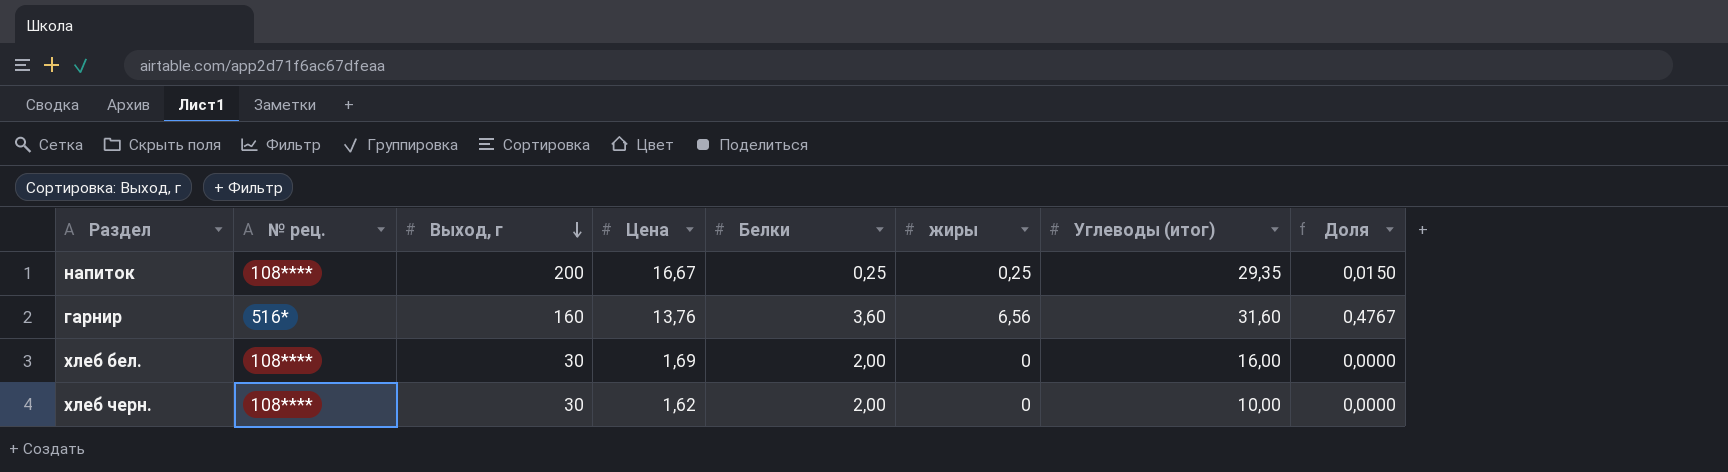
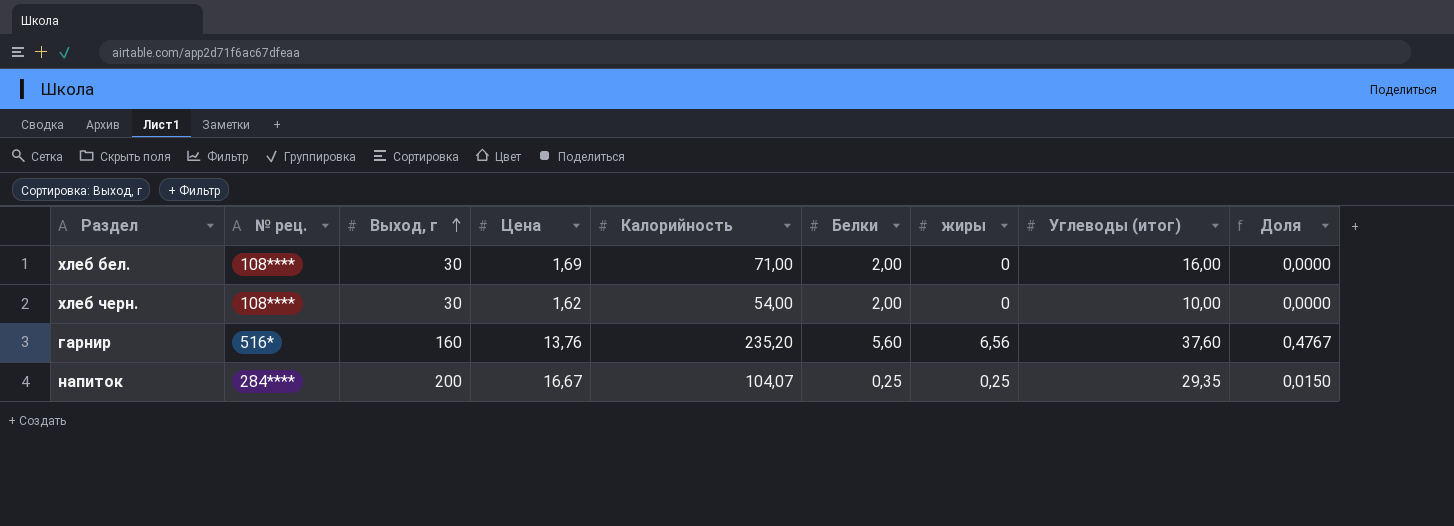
row order: Выход, г descending -> Выход, г ascending
column Калорийность | position: none -> 5
гарнир | Белки: 3,60 -> 5,60
гарнир | Углеводы (итог): 31,60 -> 37,60
напиток | № рец.: 108**** -> 284****

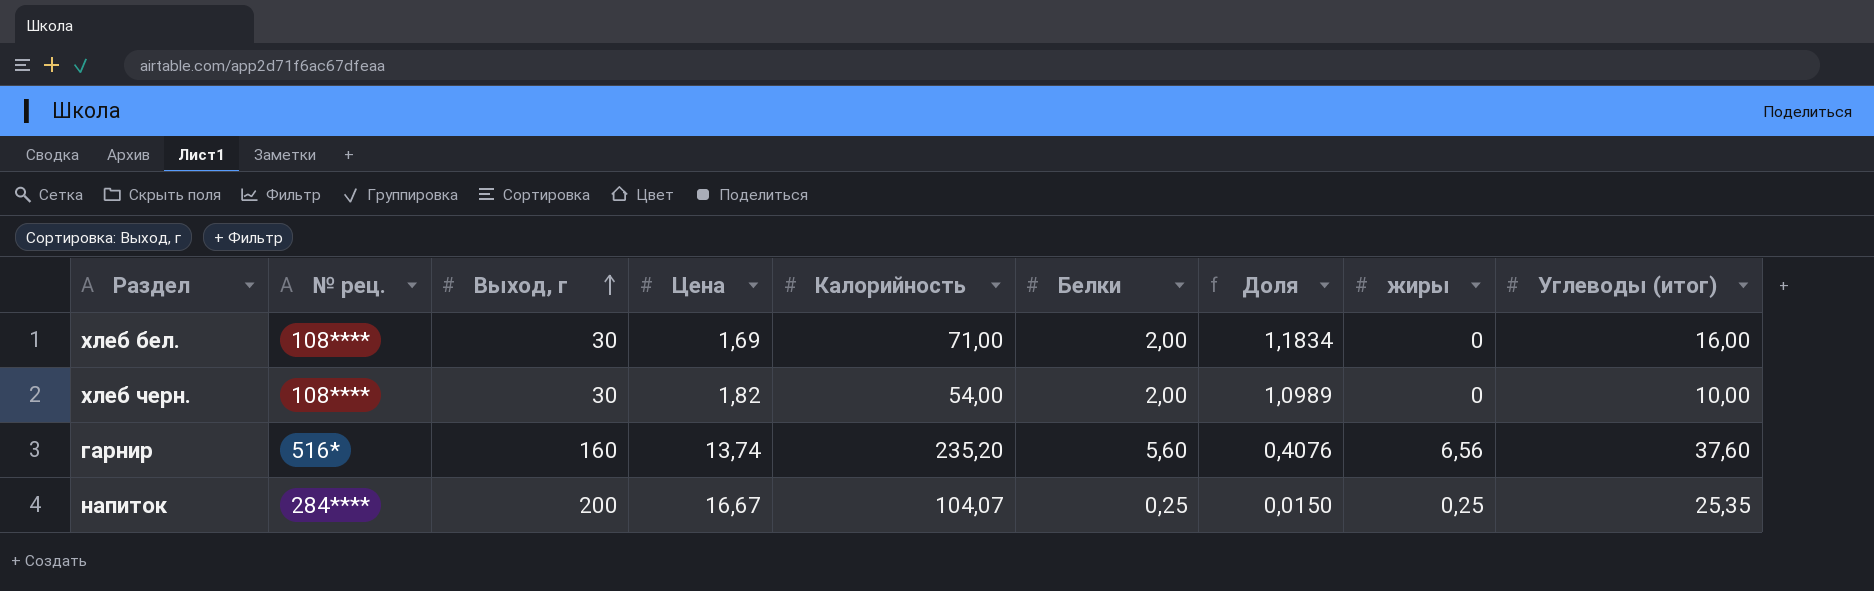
column Доля | formula: [жиры] / [Цена] -> [Белки] / [Цена]
column Доля | position: 9 -> 7
хлеб черн. | Цена: 1,62 -> 1,82
гарнир | Цена: 13,76 -> 13,74
напиток | Углеводы (итог): 29,35 -> 25,35

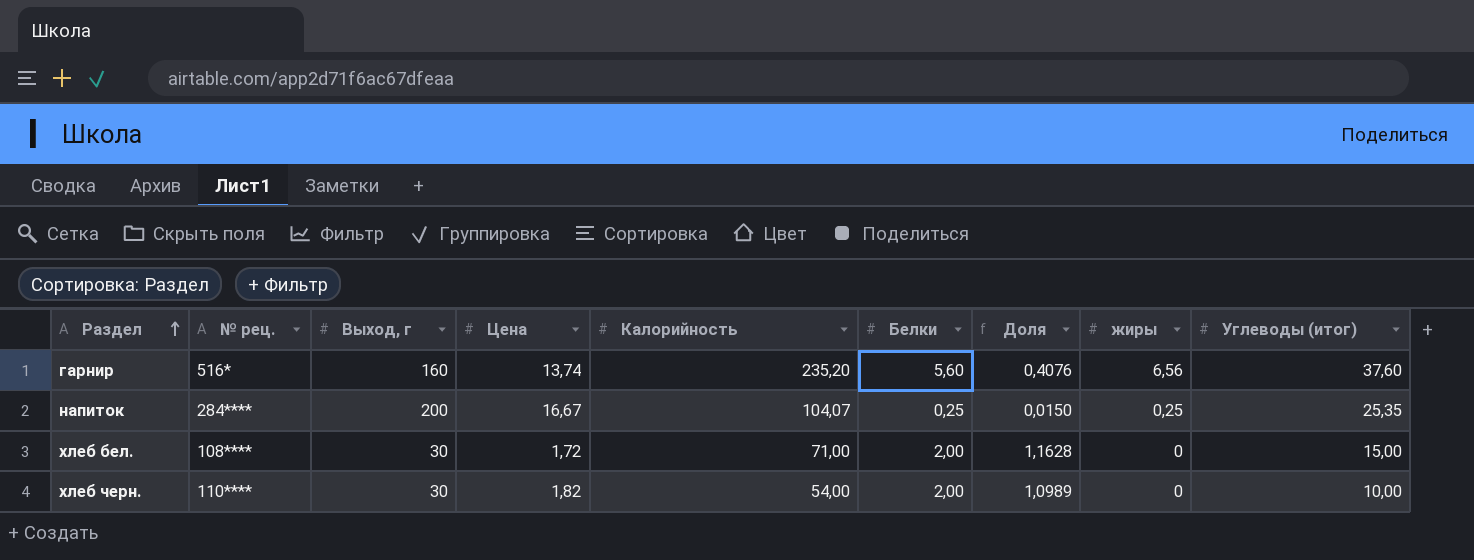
row order: Выход, г ascending -> Раздел ascending
хлеб бел. | Цена: 1,69 -> 1,72
хлеб бел. | Доля: 1,1834 -> 1,1628
хлеб бел. | Углеводы (итог): 16,00 -> 15,00
хлеб черн. | № рец.: 108**** -> 110****

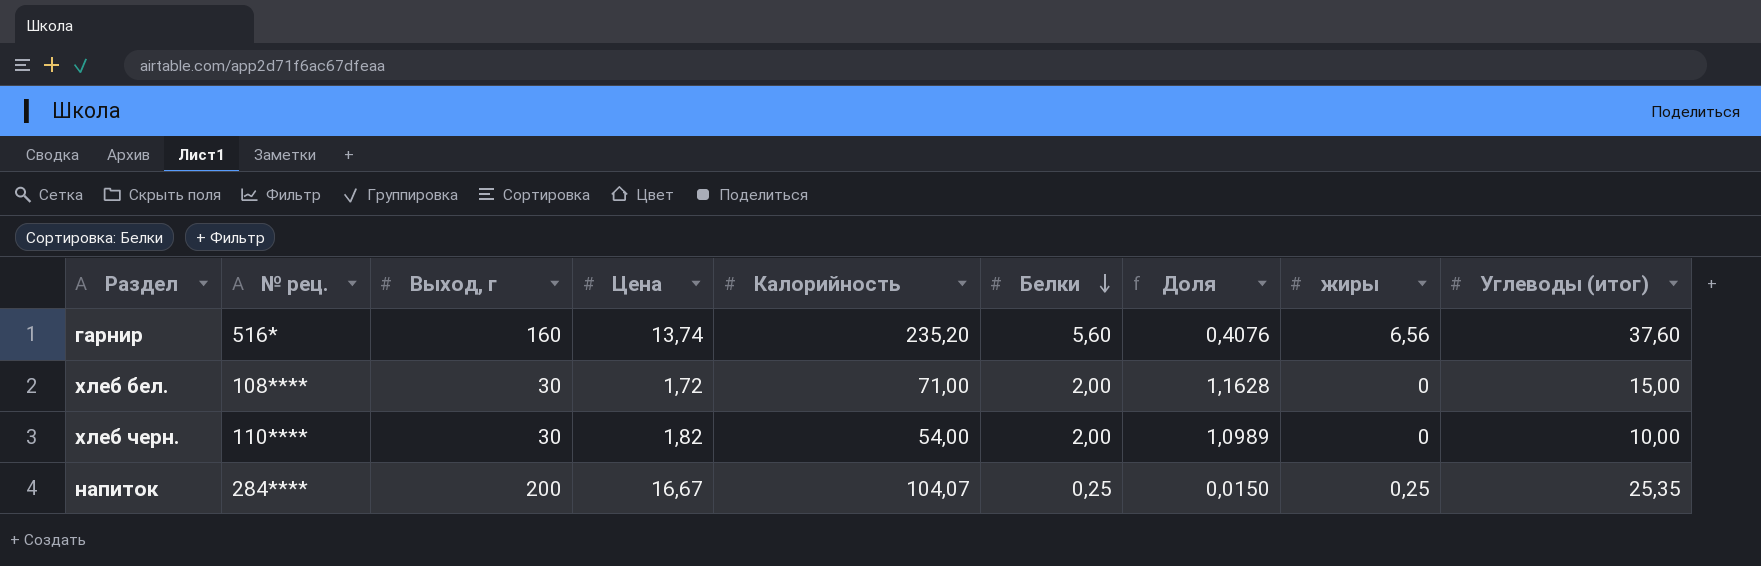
row order: Раздел ascending -> Белки descending

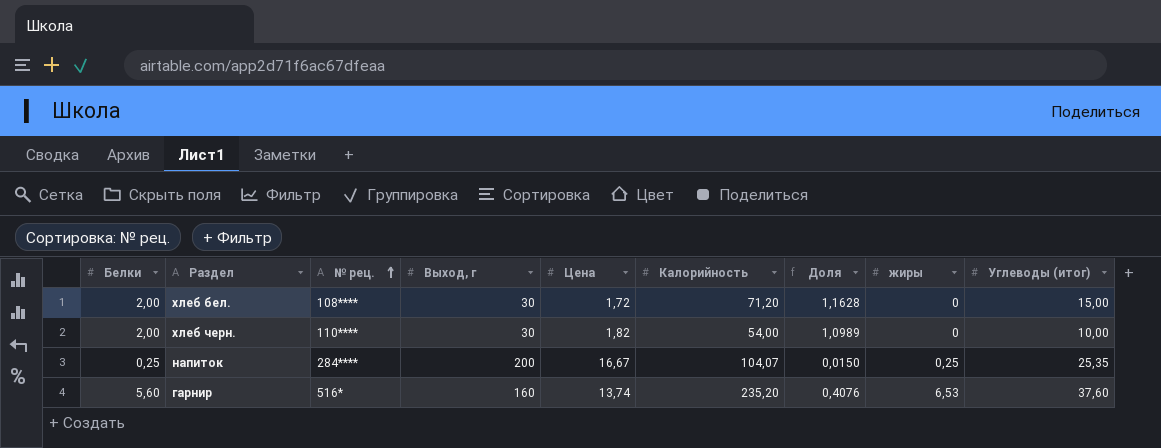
row order: Белки descending -> № рец. ascending
column Белки | position: 6 -> 1
хлеб бел. | Калорийность: 71,00 -> 71,20
гарнир | жиры: 6,56 -> 6,53

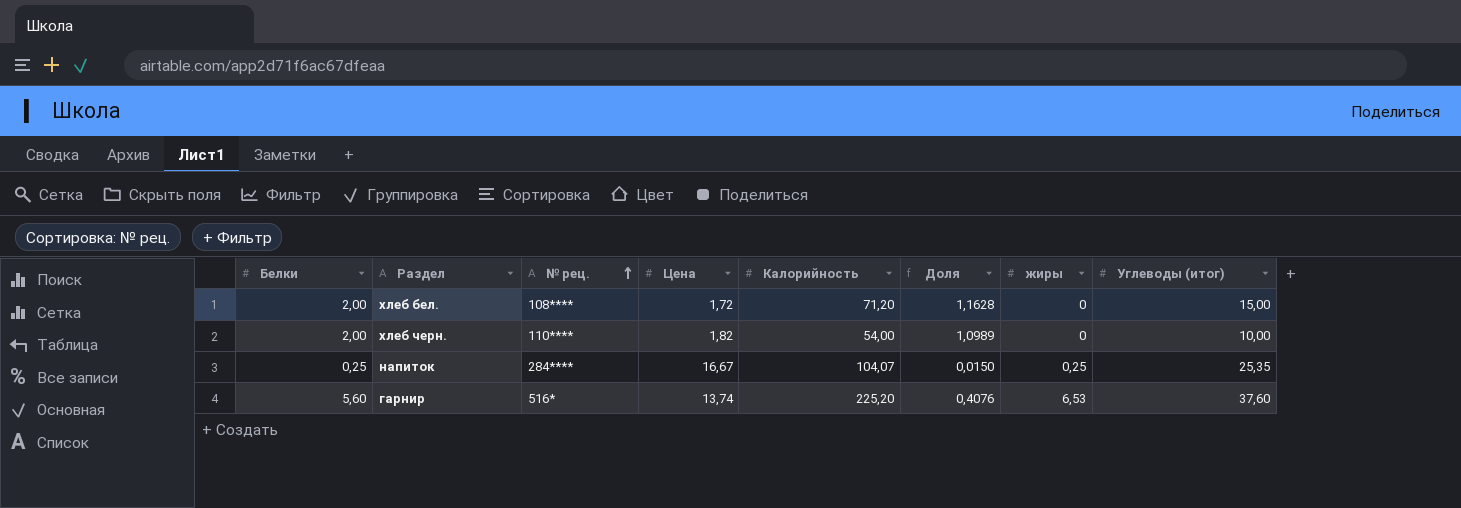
column Выход, г | position: 4 -> none
гарнир | Калорийность: 235,20 -> 225,20

